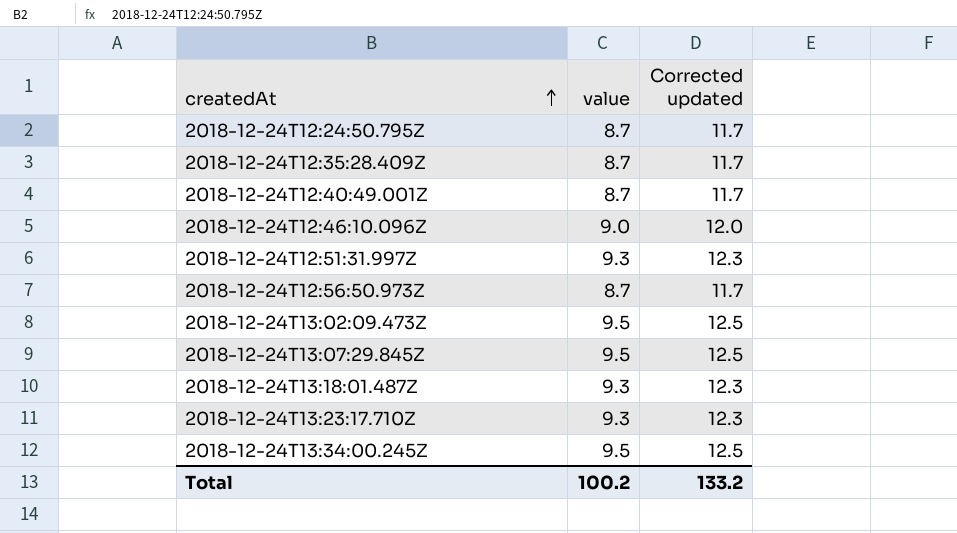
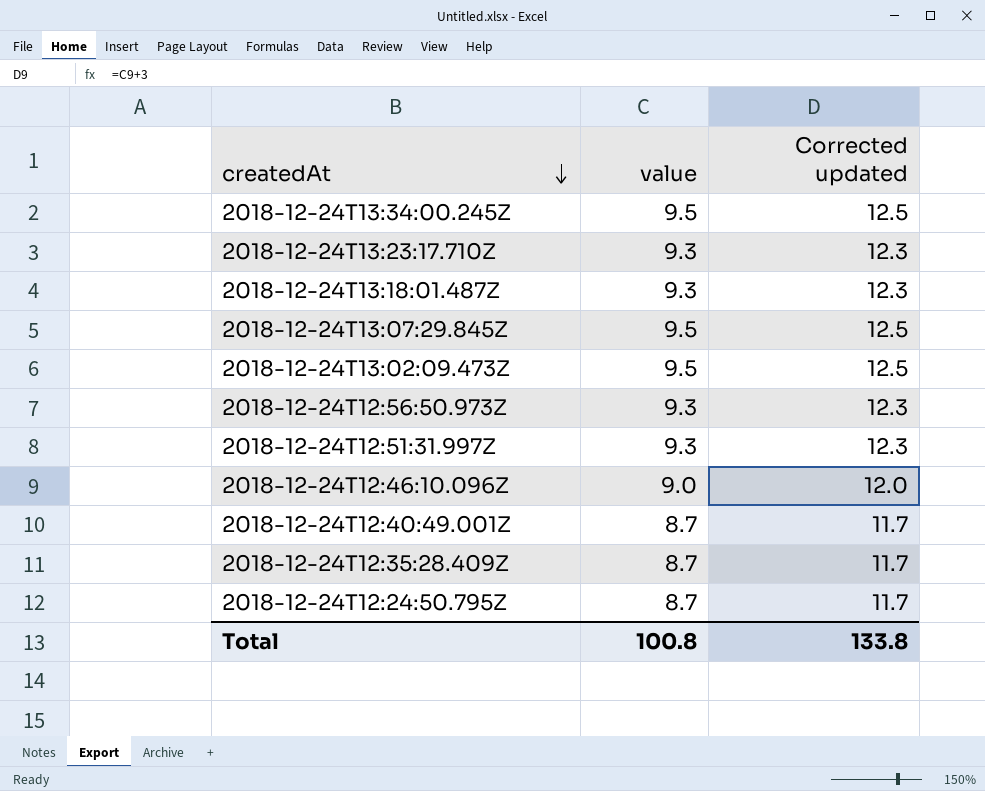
row order: createdAt ascending -> createdAt descending
2018-12-24T12:56:50.973Z | value: 8.7 -> 9.3
2018-12-24T12:56:50.973Z | Corrected updated: 11.7 -> 12.3
Total | value: 100.2 -> 100.8
Total | Corrected updated: 133.2 -> 133.8

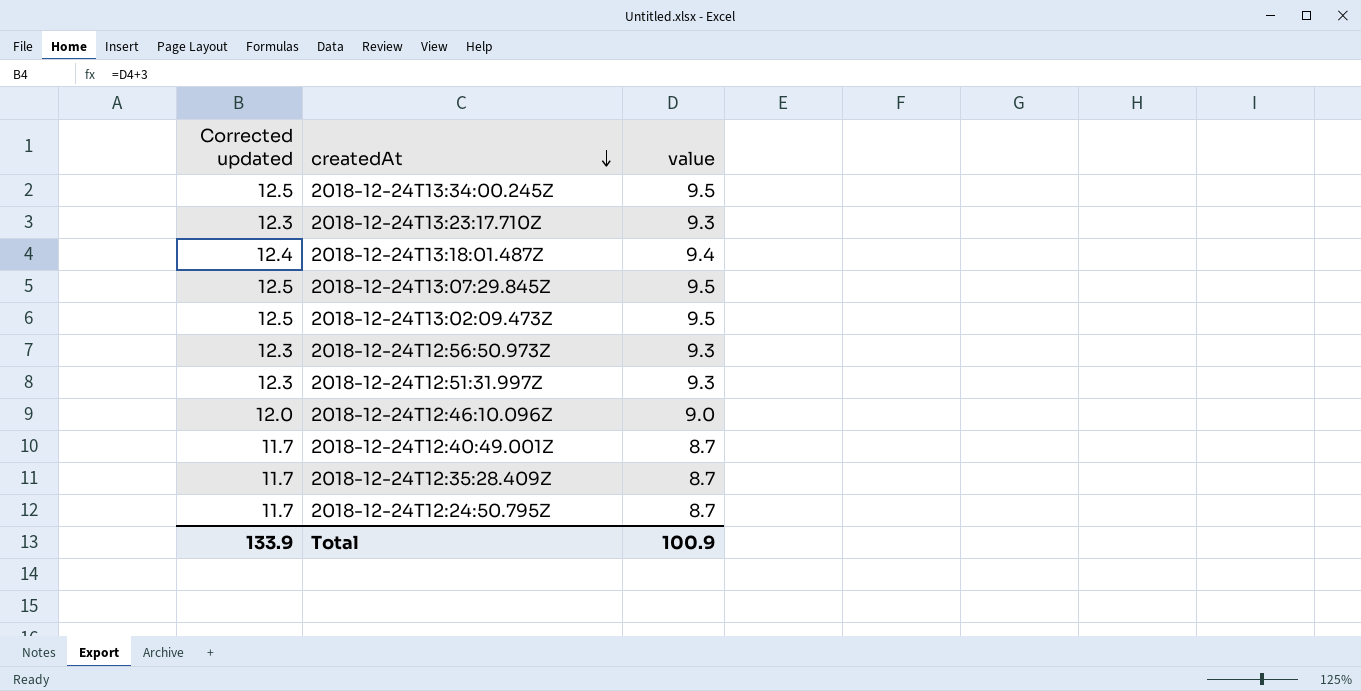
column Corrected updated | position: 3 -> 1
2018-12-24T13:18:01.487Z | Corrected updated: 12.3 -> 12.4
2018-12-24T13:18:01.487Z | value: 9.3 -> 9.4
Total | Corrected updated: 133.8 -> 133.9
Total | value: 100.8 -> 100.9

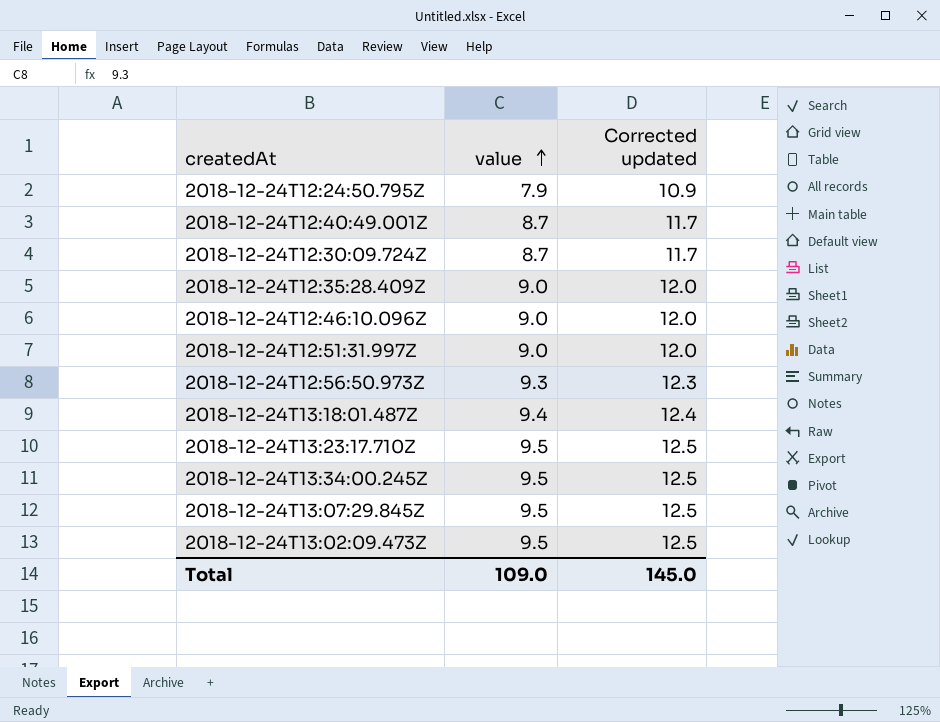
row order: createdAt descending -> value ascending
column Corrected updated | position: 1 -> 3
2018-12-24T12:24:50.795Z | value: 8.7 -> 7.9
2018-12-24T12:24:50.795Z | Corrected updated: 11.7 -> 10.9
row 2018-12-24T12:30:09.724Z: none -> 8.7 | 11.7
2018-12-24T12:35:28.409Z | value: 8.7 -> 9.0
2018-12-24T12:35:28.409Z | Corrected updated: 11.7 -> 12.0
2018-12-24T12:51:31.997Z | value: 9.3 -> 9.0
2018-12-24T12:51:31.997Z | Corrected updated: 12.3 -> 12.0
2018-12-24T13:23:17.710Z | value: 9.3 -> 9.5
2018-12-24T13:23:17.710Z | Corrected updated: 12.3 -> 12.5
Total | value: 100.9 -> 109.0
Total | Corrected updated: 133.9 -> 145.0

